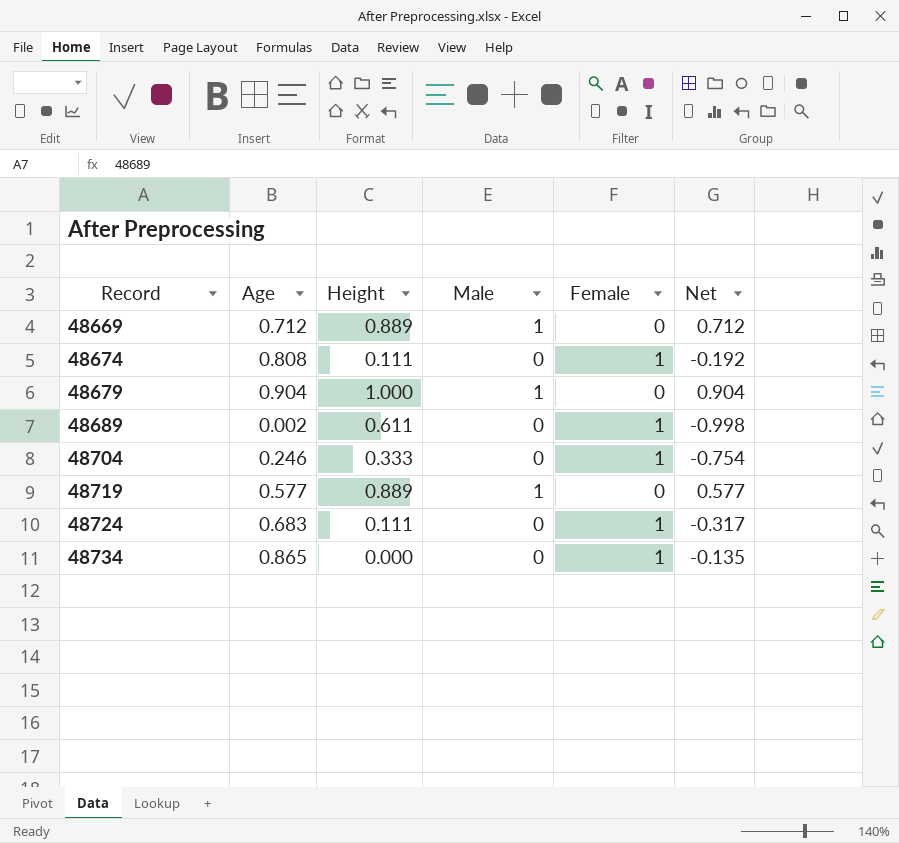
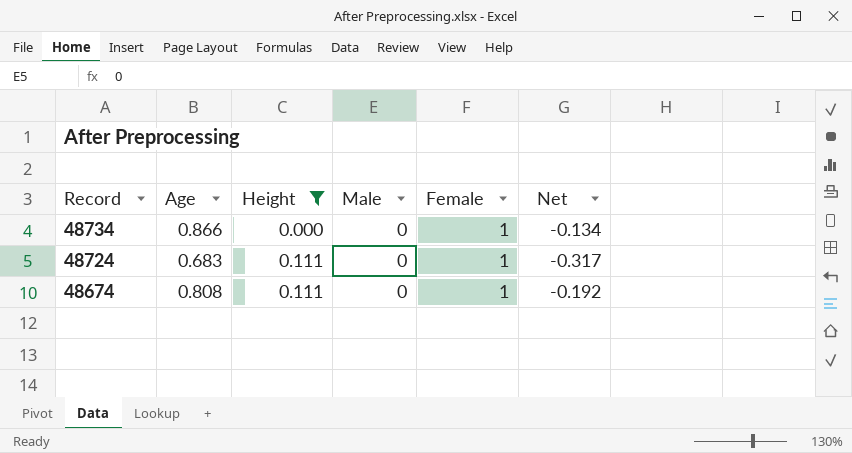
filter: none -> Height <= 0.111
row order: Record ascending -> Record descending
48734 | Age: 0.865 -> 0.866
48734 | Net: -0.135 -> -0.134

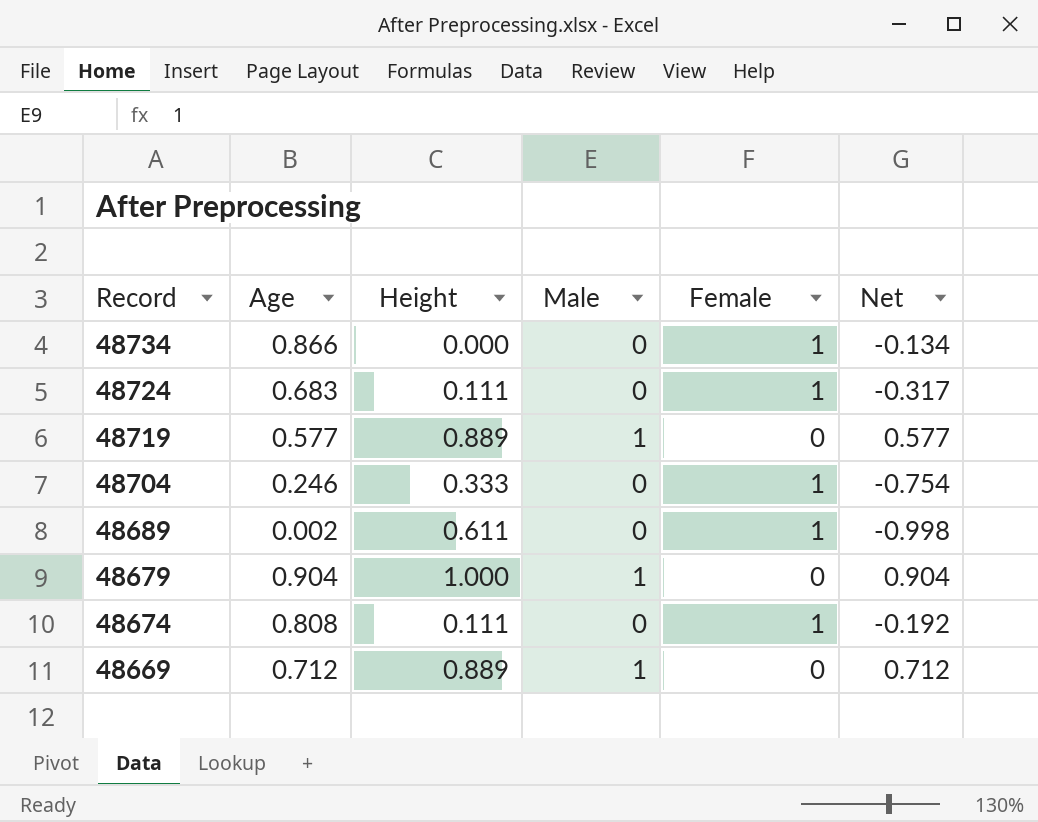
filter: Height <= 0.111 -> none

